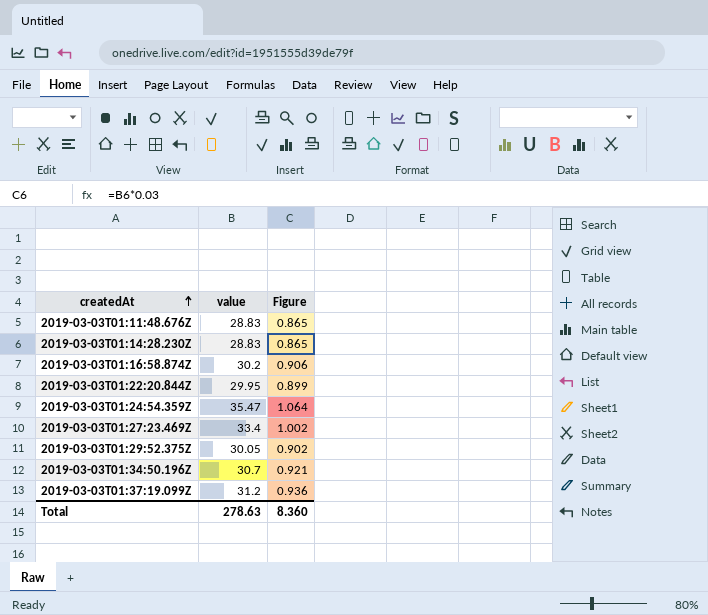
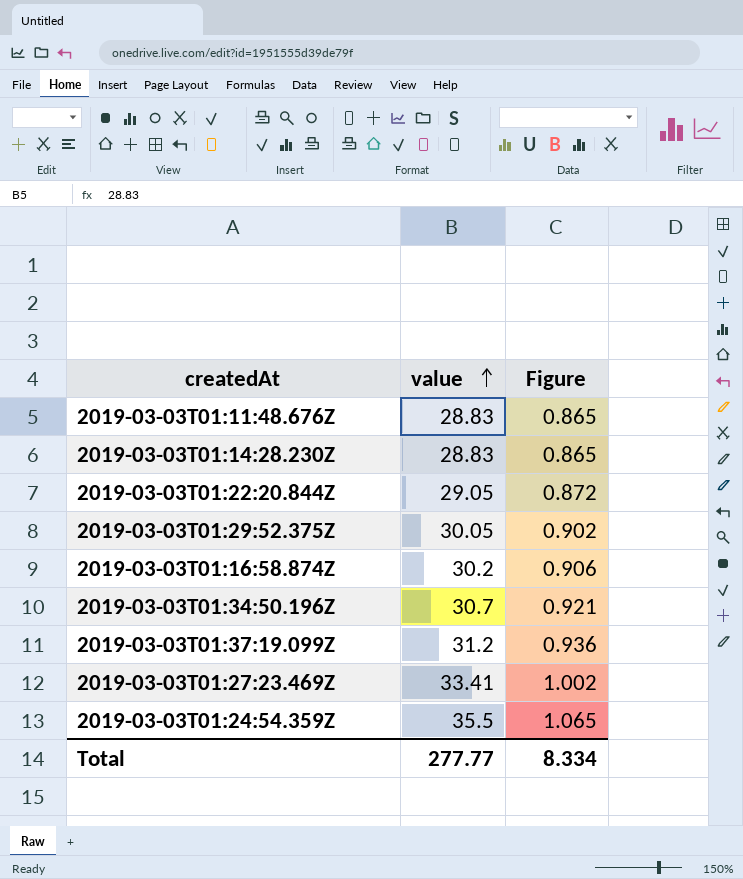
row order: createdAt ascending -> value ascending
2019-03-03T01:22:20.844Z | value: 29.95 -> 29.05
2019-03-03T01:22:20.844Z | Figure: 0.899 -> 0.872
2019-03-03T01:27:23.469Z | value: 33.4 -> 33.41
2019-03-03T01:24:54.359Z | value: 35.47 -> 35.5
2019-03-03T01:24:54.359Z | Figure: 1.064 -> 1.065
Total | value: 278.63 -> 277.77
Total | Figure: 8.360 -> 8.334

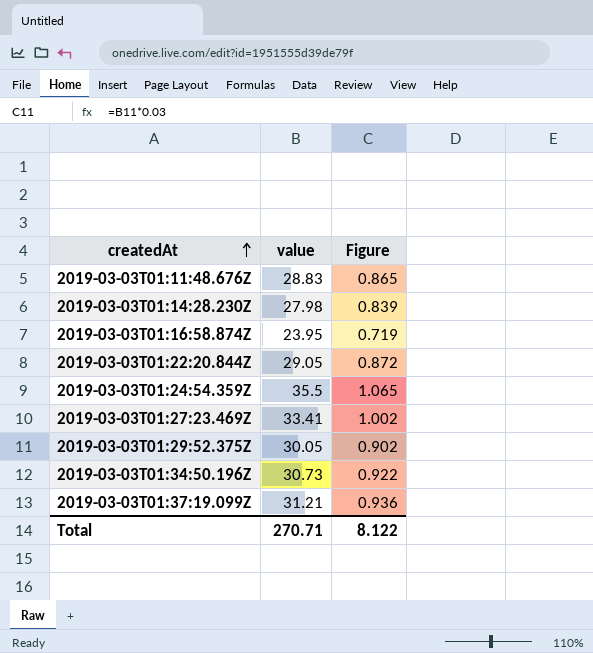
row order: value ascending -> createdAt ascending
2019-03-03T01:14:28.230Z | value: 28.83 -> 27.98
2019-03-03T01:14:28.230Z | Figure: 0.865 -> 0.839
2019-03-03T01:16:58.874Z | value: 30.2 -> 23.95
2019-03-03T01:16:58.874Z | Figure: 0.906 -> 0.719
2019-03-03T01:34:50.196Z | value: 30.7 -> 30.73
2019-03-03T01:34:50.196Z | Figure: 0.921 -> 0.922
2019-03-03T01:37:19.099Z | value: 31.2 -> 31.21
Total | value: 277.77 -> 270.71
Total | Figure: 8.334 -> 8.122

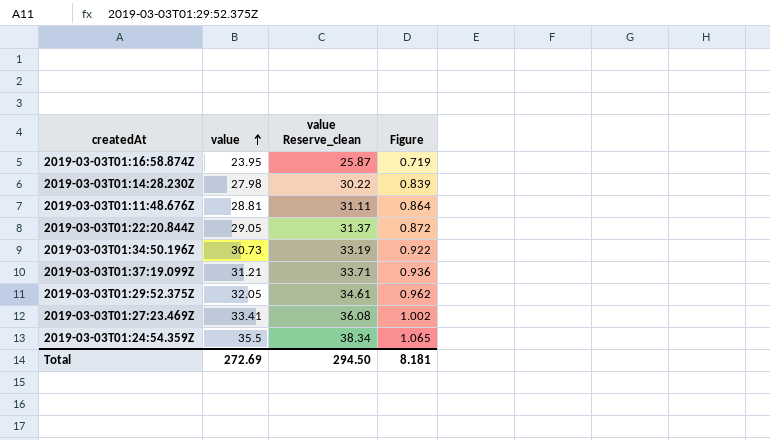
row order: createdAt ascending -> value ascending
column value Reserve_clean | formula: none -> [value] * 1.08
2019-03-03T01:11:48.676Z | value: 28.83 -> 28.81
2019-03-03T01:11:48.676Z | Figure: 0.865 -> 0.864
2019-03-03T01:29:52.375Z | value: 30.05 -> 32.05
2019-03-03T01:29:52.375Z | Figure: 0.902 -> 0.962
Total | value: 270.71 -> 272.69
Total | Figure: 8.122 -> 8.181

